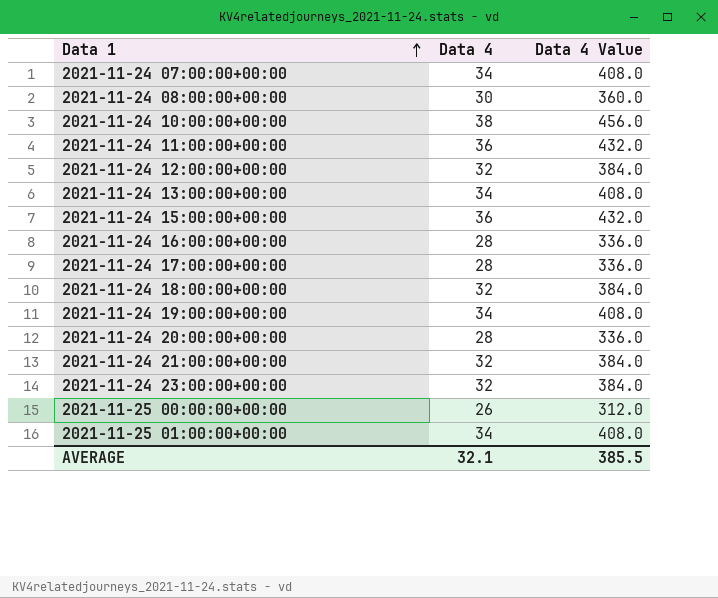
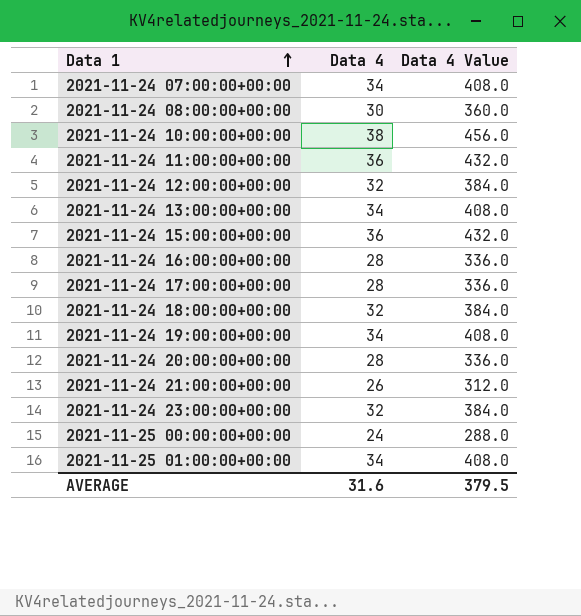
2021-11-24 21:00:00+00:00 | Data 4: 32 -> 26
2021-11-24 21:00:00+00:00 | Data 4 Value: 384.0 -> 312.0
2021-11-25 00:00:00+00:00 | Data 4: 26 -> 24
2021-11-25 00:00:00+00:00 | Data 4 Value: 312.0 -> 288.0
AVERAGE | Data 4: 32.1 -> 31.6
AVERAGE | Data 4 Value: 385.5 -> 379.5

